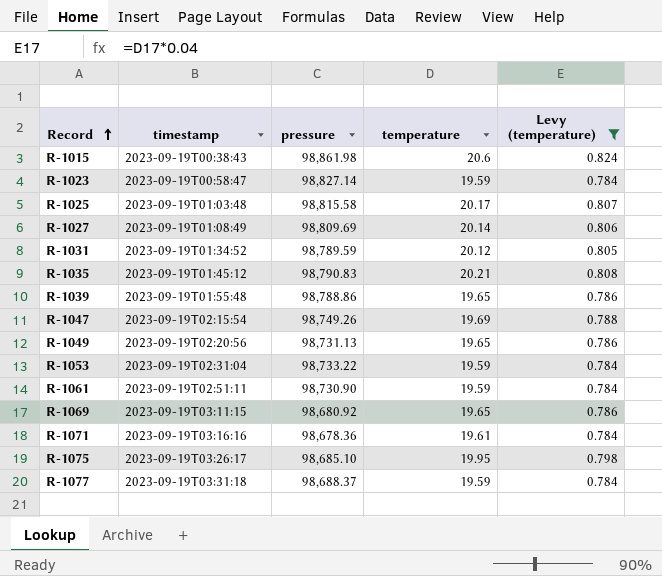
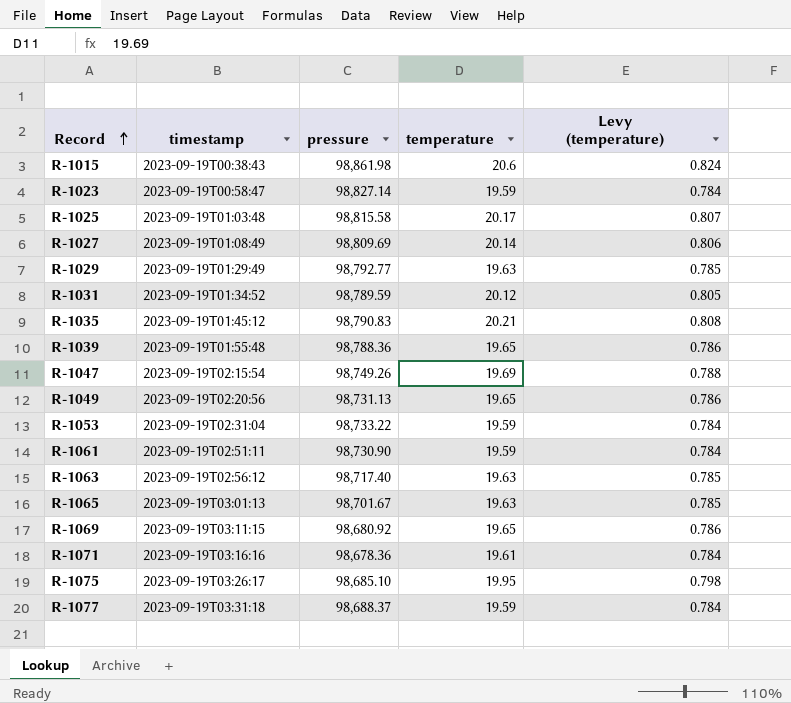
filter: Levy (temperature) != 0.785 -> none
R-1039 | pressure: 98,788.86 -> 98,788.36

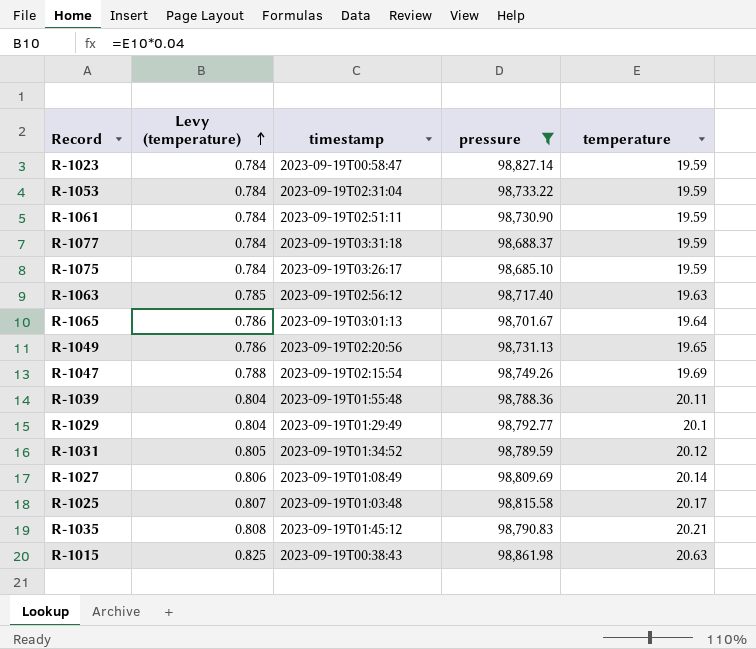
filter: none -> pressure >= 98,685.10
row order: Record ascending -> Levy (temperature) ascending
column Levy (temperature) | position: 5 -> 2
R-1075 | Levy (temperature): 0.798 -> 0.784
R-1075 | temperature: 19.95 -> 19.59
R-1065 | Levy (temperature): 0.785 -> 0.786
R-1065 | temperature: 19.63 -> 19.64
R-1039 | Levy (temperature): 0.786 -> 0.804
R-1039 | temperature: 19.65 -> 20.11
R-1029 | Levy (temperature): 0.785 -> 0.804
R-1029 | temperature: 19.63 -> 20.1
R-1015 | Levy (temperature): 0.824 -> 0.825
R-1015 | temperature: 20.6 -> 20.63

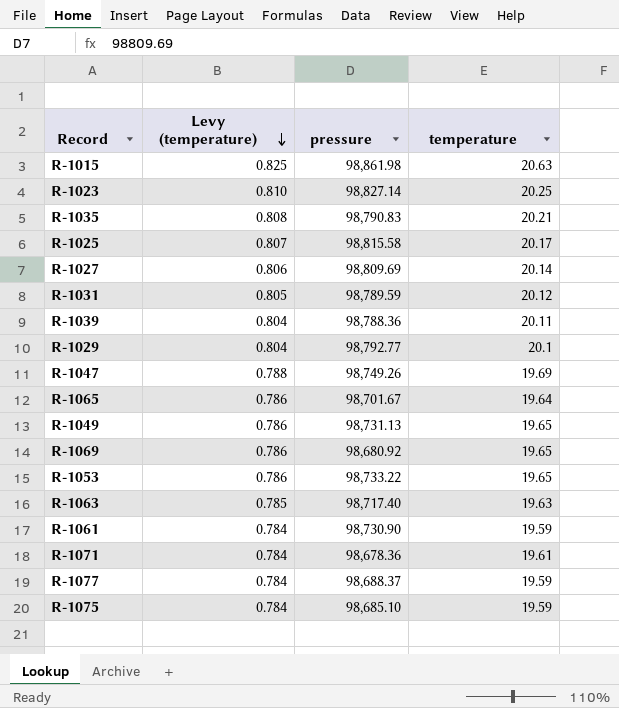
filter: pressure >= 98,685.10 -> none
row order: Levy (temperature) ascending -> Levy (temperature) descending
column timestamp | position: 3 -> none
R-1023 | Levy (temperature): 0.784 -> 0.810
R-1023 | temperature: 19.59 -> 20.25
R-1053 | Levy (temperature): 0.784 -> 0.786
R-1053 | temperature: 19.59 -> 19.65

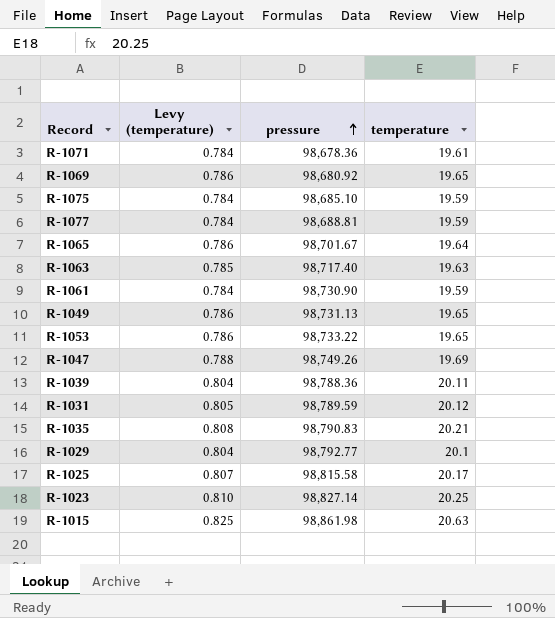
row order: Levy (temperature) descending -> pressure ascending
row R-1027: 0.806 | 98,809.69 | 20.14 -> none
R-1077 | pressure: 98,688.37 -> 98,688.81

